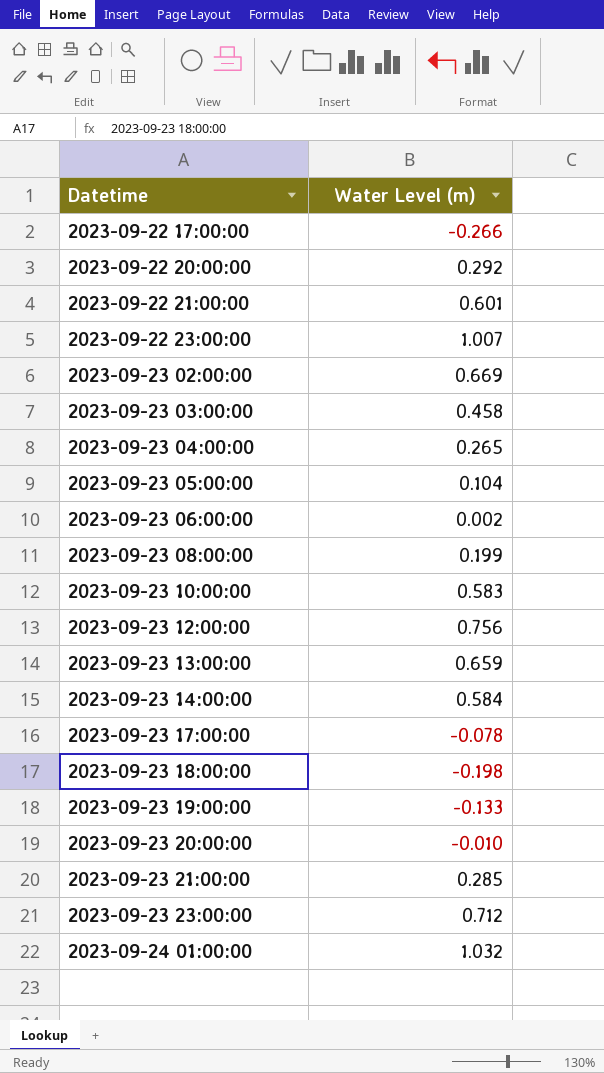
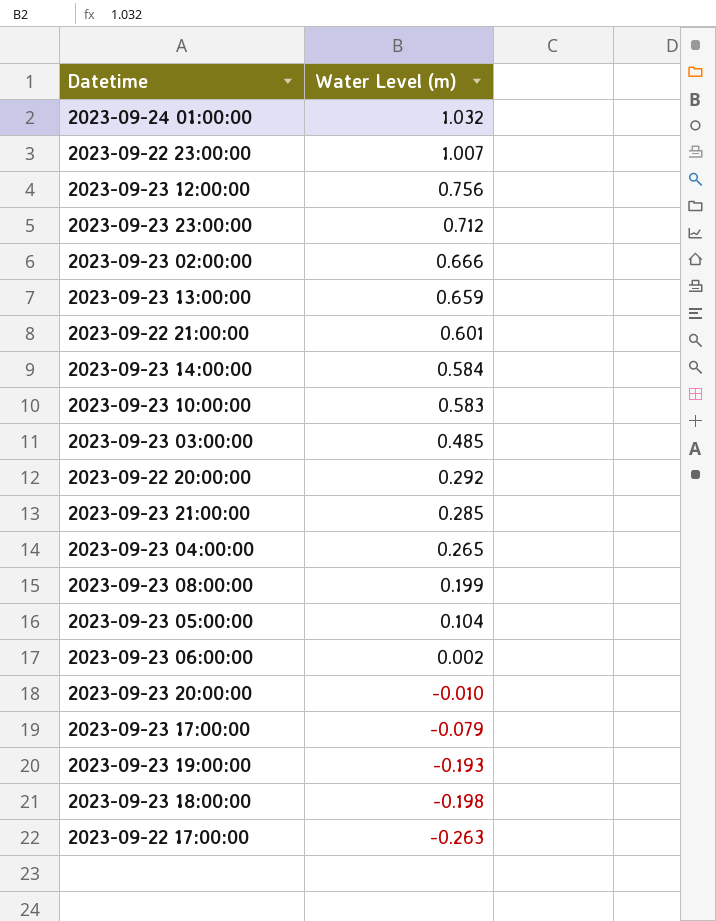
row order: Datetime ascending -> Water Level (m) descending
2023-09-23 02:00:00 | Water Level (m): 0.669 -> 0.666
2023-09-23 03:00:00 | Water Level (m): 0.458 -> 0.485
2023-09-23 17:00:00 | Water Level (m): -0.078 -> -0.079
2023-09-23 19:00:00 | Water Level (m): -0.133 -> -0.193
2023-09-22 17:00:00 | Water Level (m): -0.266 -> -0.263

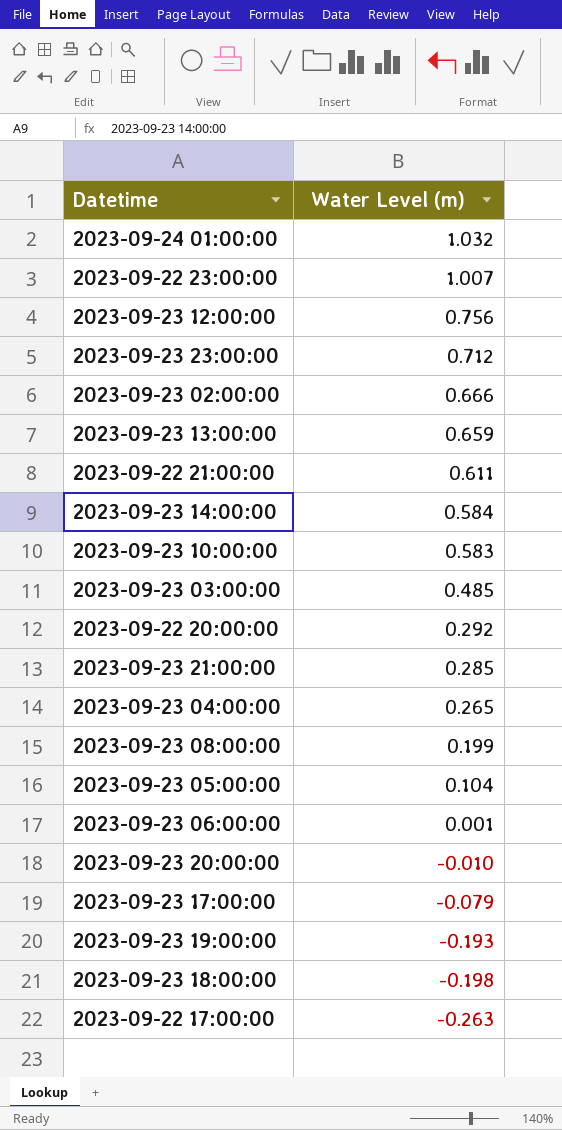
2023-09-22 21:00:00 | Water Level (m): 0.601 -> 0.611
2023-09-23 06:00:00 | Water Level (m): 0.002 -> 0.001

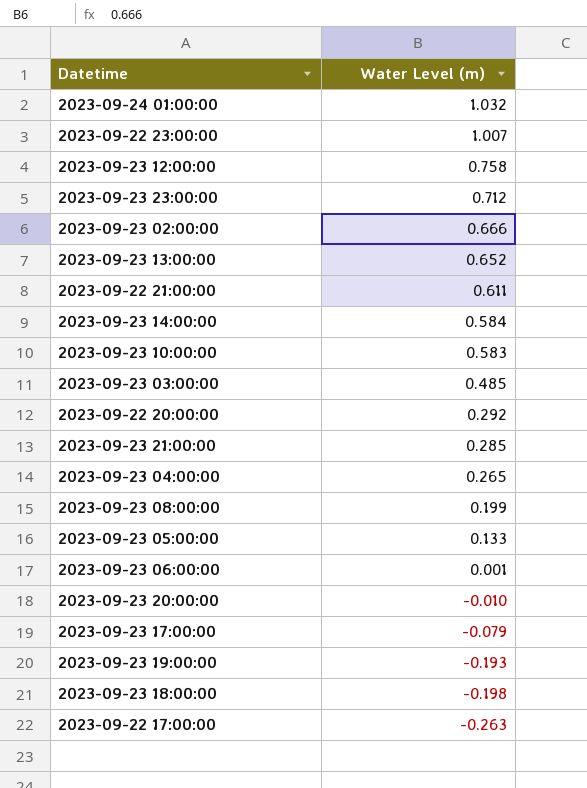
2023-09-23 12:00:00 | Water Level (m): 0.756 -> 0.758
2023-09-23 13:00:00 | Water Level (m): 0.659 -> 0.652
2023-09-23 05:00:00 | Water Level (m): 0.104 -> 0.133

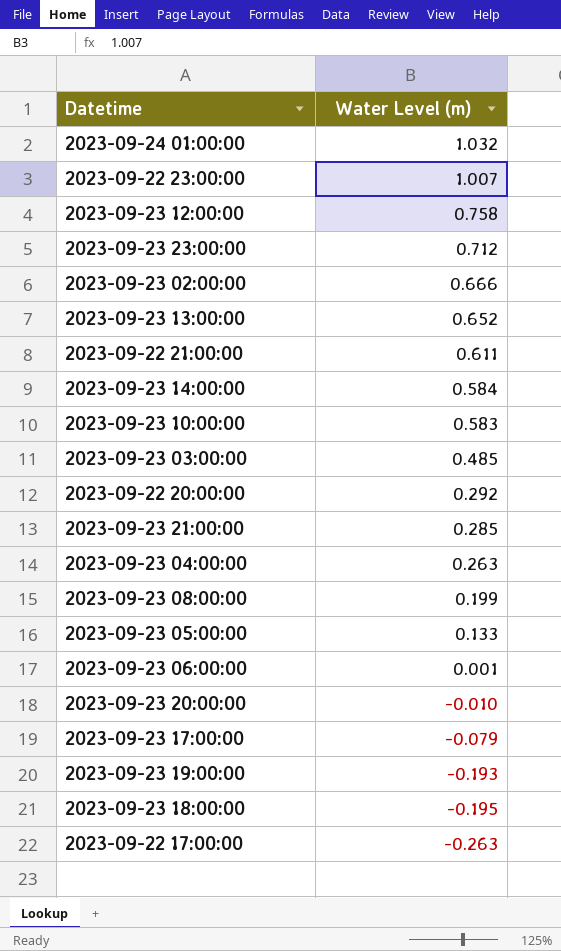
2023-09-23 04:00:00 | Water Level (m): 0.265 -> 0.263
2023-09-23 18:00:00 | Water Level (m): -0.198 -> -0.195

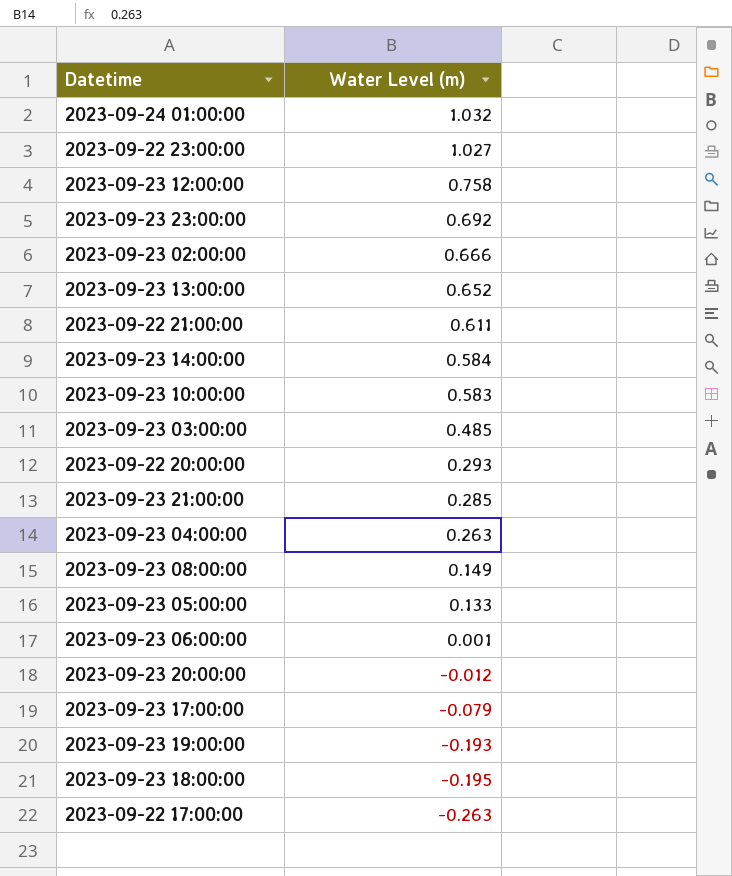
2023-09-22 23:00:00 | Water Level (m): 1.007 -> 1.027
2023-09-23 23:00:00 | Water Level (m): 0.712 -> 0.692
2023-09-22 20:00:00 | Water Level (m): 0.292 -> 0.293
2023-09-23 08:00:00 | Water Level (m): 0.199 -> 0.149
2023-09-23 20:00:00 | Water Level (m): -0.010 -> -0.012

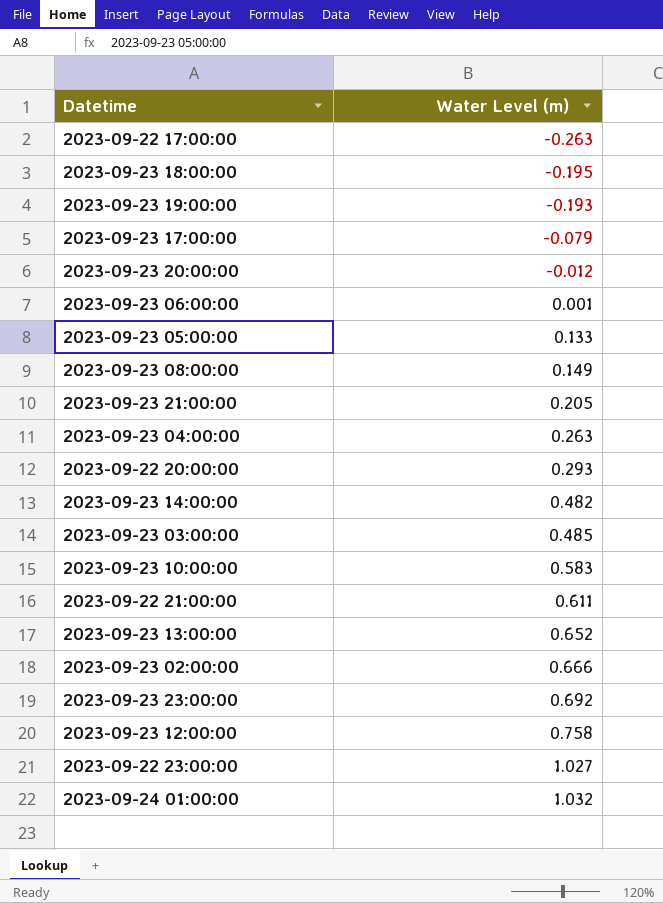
row order: Water Level (m) descending -> Water Level (m) ascending
2023-09-23 21:00:00 | Water Level (m): 0.285 -> 0.205
2023-09-23 14:00:00 | Water Level (m): 0.584 -> 0.482

